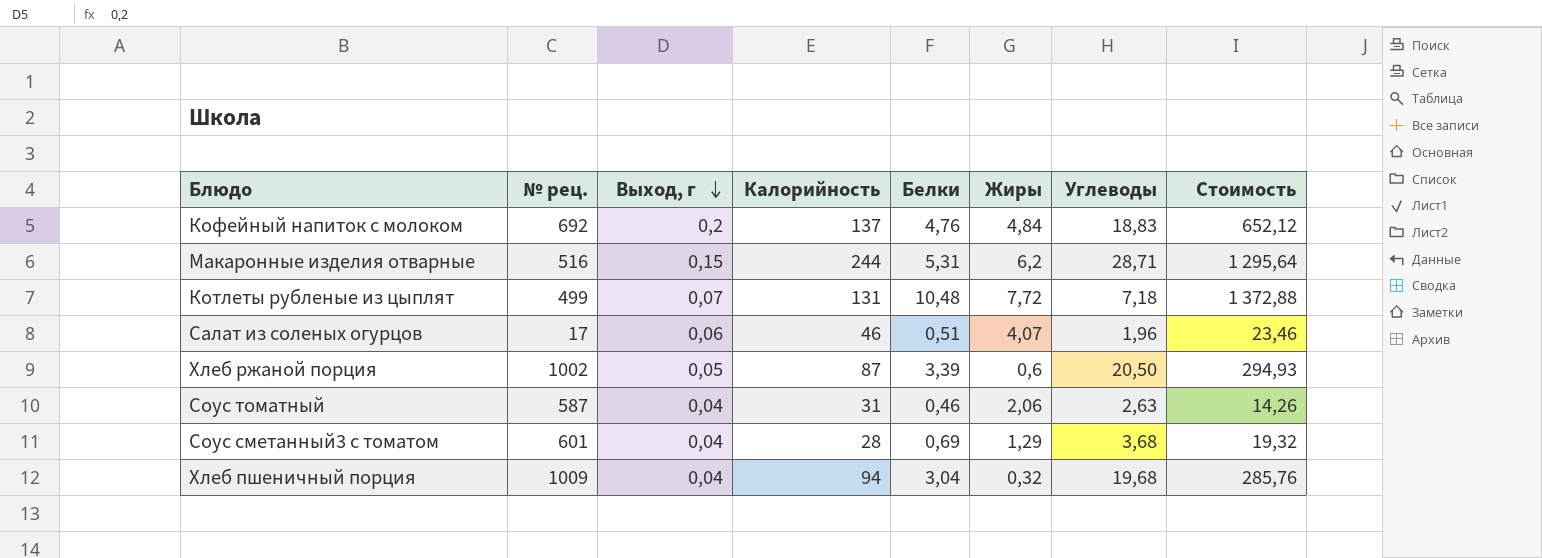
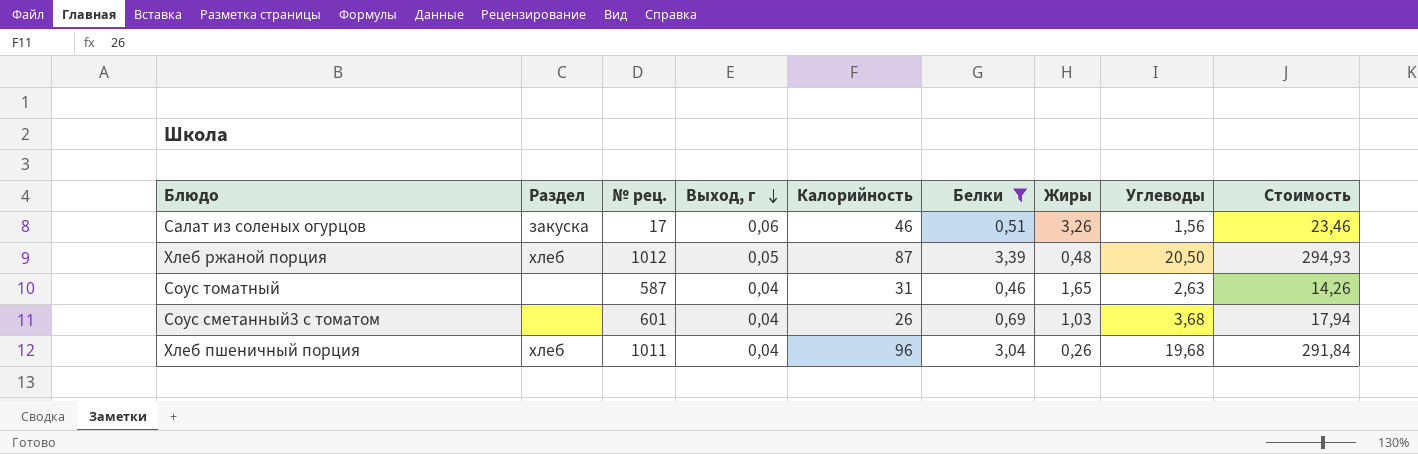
filter: none -> Белки <= 3,39
column Раздел | position: none -> 2
Салат из соленых огурцов | Жиры: 4,07 -> 3,26
Салат из соленых огурцов | Углеводы: 1,96 -> 1,56
Хлеб ржаной порция | № рец.: 1002 -> 1012
Хлеб ржаной порция | Жиры: 0,6 -> 0,48
Соус томатный | Жиры: 2,06 -> 1,65
Соус сметанный3 с томатом | Калорийность: 28 -> 26
Соус сметанный3 с томатом | Жиры: 1,29 -> 1,03
Соус сметанный3 с томатом | Стоимость: 19,32 -> 17,94
Хлеб пшеничный порция | № рец.: 1009 -> 1011
Хлеб пшеничный порция | Калорийность: 94 -> 96
Хлеб пшеничный порция | Жиры: 0,32 -> 0,26
Хлеб пшеничный порция | Стоимость: 285,76 -> 291,84

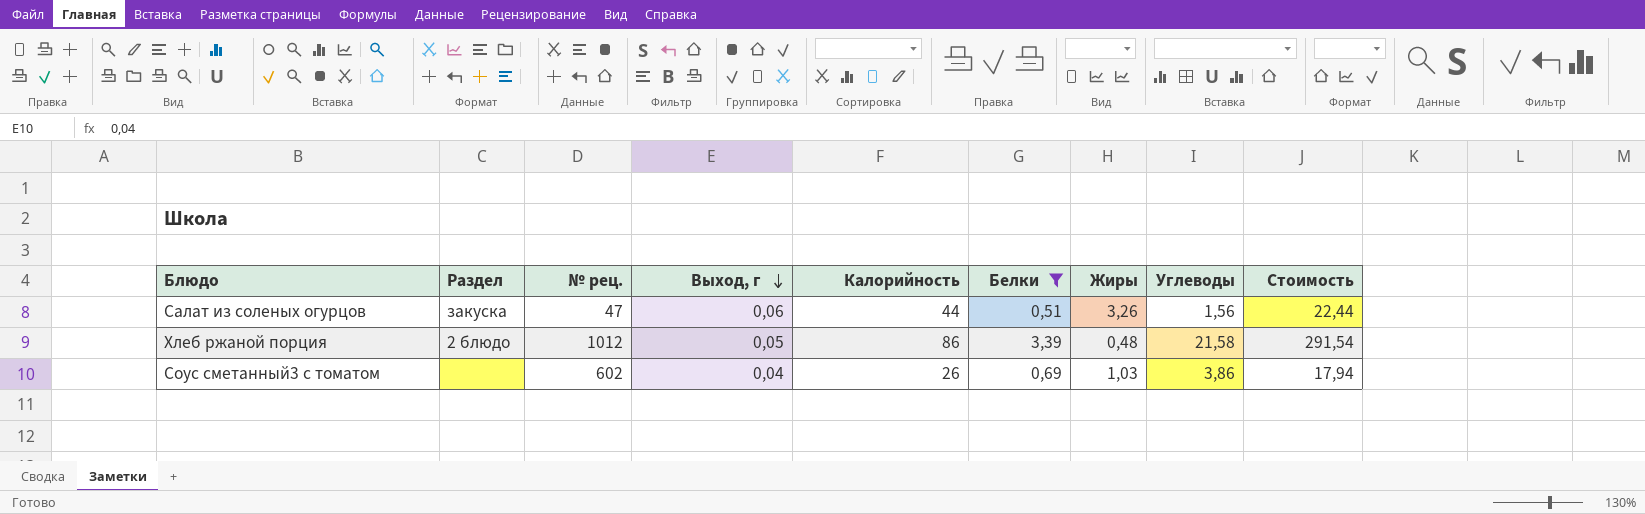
row Соус томатный: none | 587 | 0,04 | 31 | 0,46 | 1,65 | 2,63 | 14,26 -> none
row Хлеб пшеничный порция: хлеб | 1011 | 0,04 | 96 | 3,04 | 0,26 | 19,68 | 291,84 -> none
Салат из соленых огурцов | № рец.: 17 -> 47
Салат из соленых огурцов | Калорийность: 46 -> 44
Салат из соленых огурцов | Стоимость: 23,46 -> 22,44
Хлеб ржаной порция | Раздел: хлеб -> 2 блюдо
Хлеб ржаной порция | Калорийность: 87 -> 86
Хлеб ржаной порция | Углеводы: 20,50 -> 21,58
Хлеб ржаной порция | Стоимость: 294,93 -> 291,54
Соус сметанный3 с томатом | № рец.: 601 -> 602
Соус сметанный3 с томатом | Углеводы: 3,68 -> 3,86

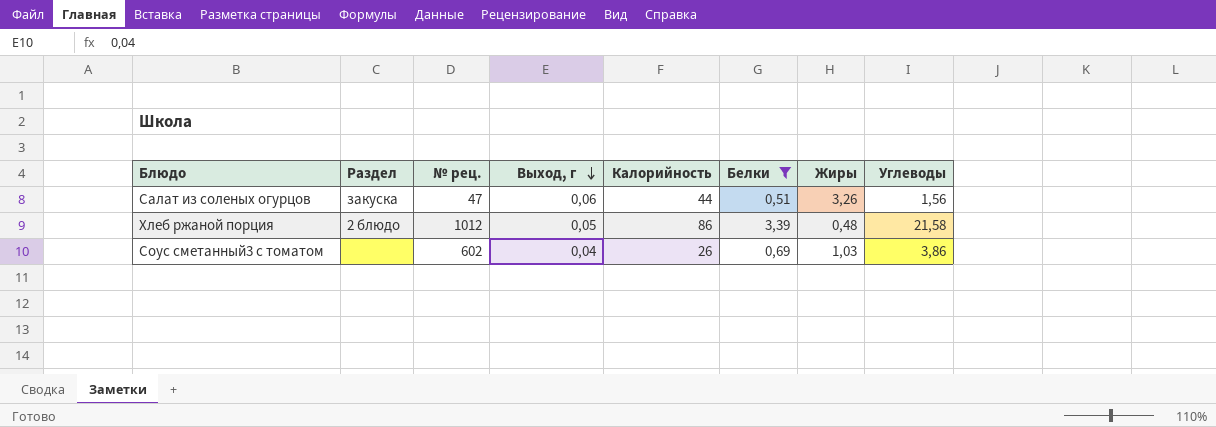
column Стоимость | formula: [Калорийность] * [Белки] -> none

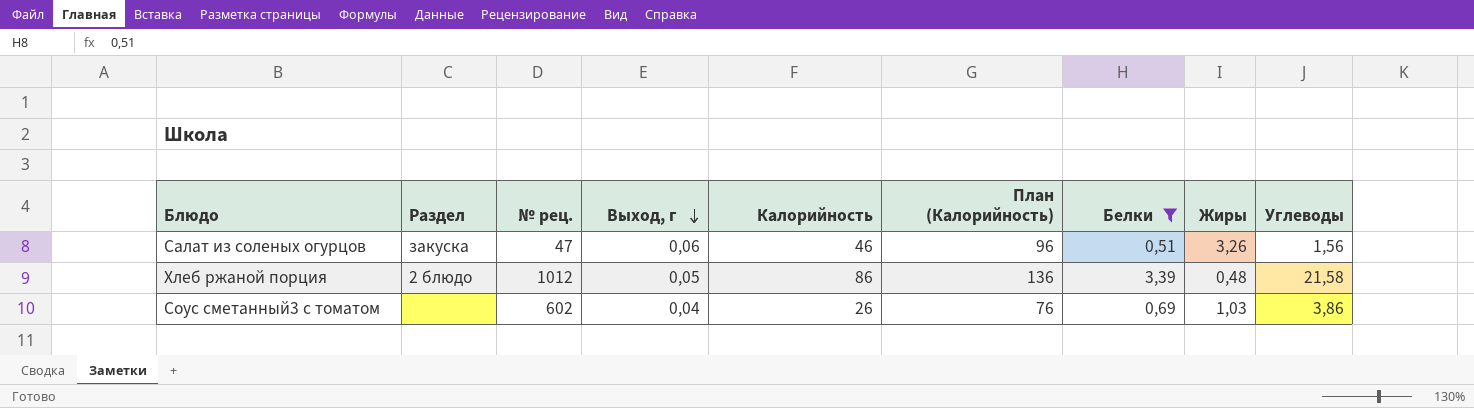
column План (Калорийность) | formula: none -> [Калорийность] + 50
Салат из соленых огурцов | Калорийность: 44 -> 46

